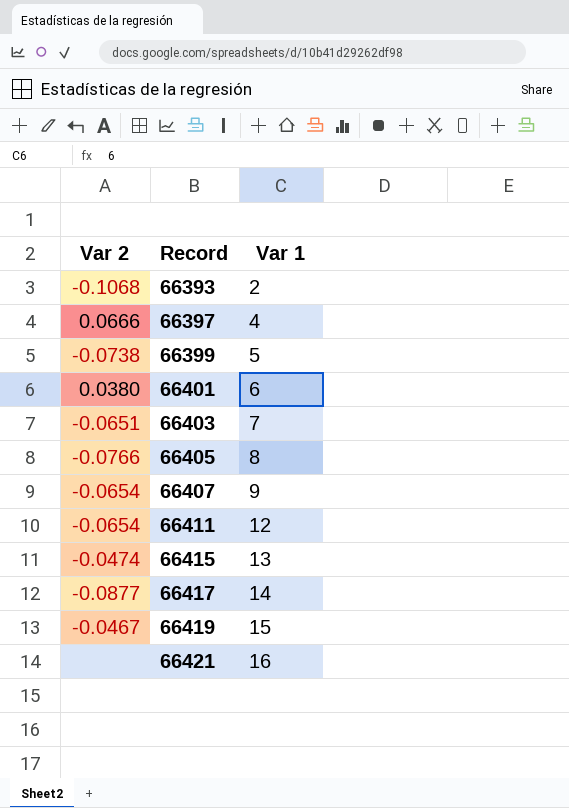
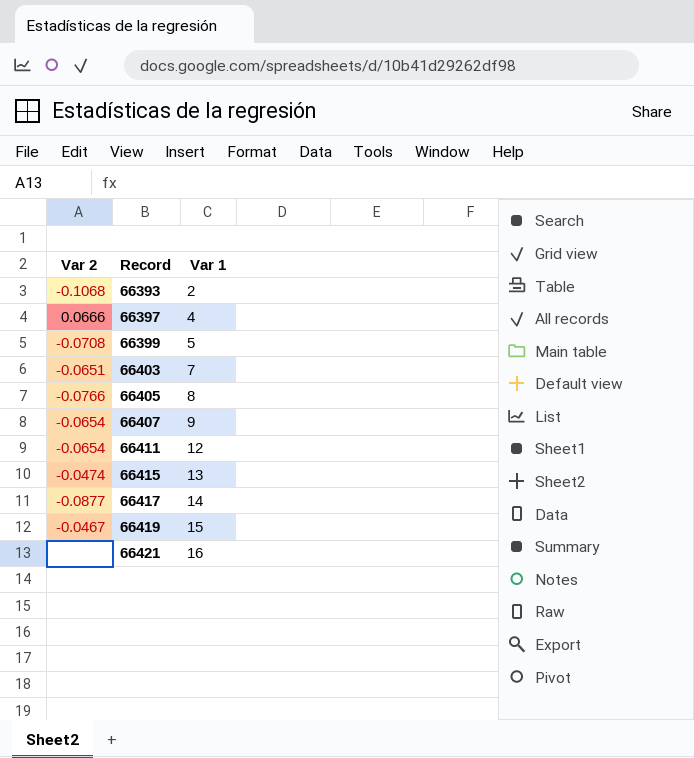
row 66401: 0.0380 | 6 -> none
66399 | Var 2: -0.0738 -> -0.0708

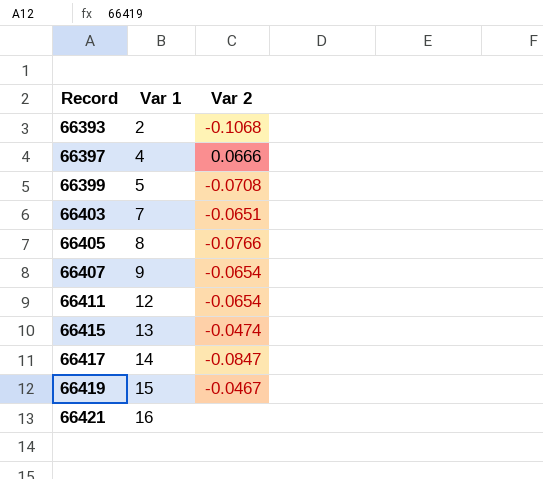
column Var 2 | position: 1 -> 3
66417 | Var 2: -0.0877 -> -0.0847

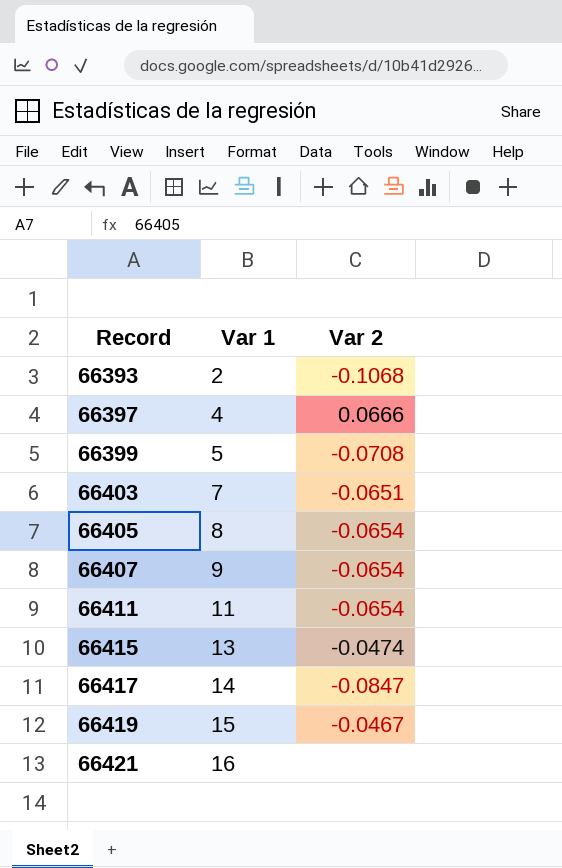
66405 | Var 2: -0.0766 -> -0.0654
66411 | Var 1: 12 -> 11

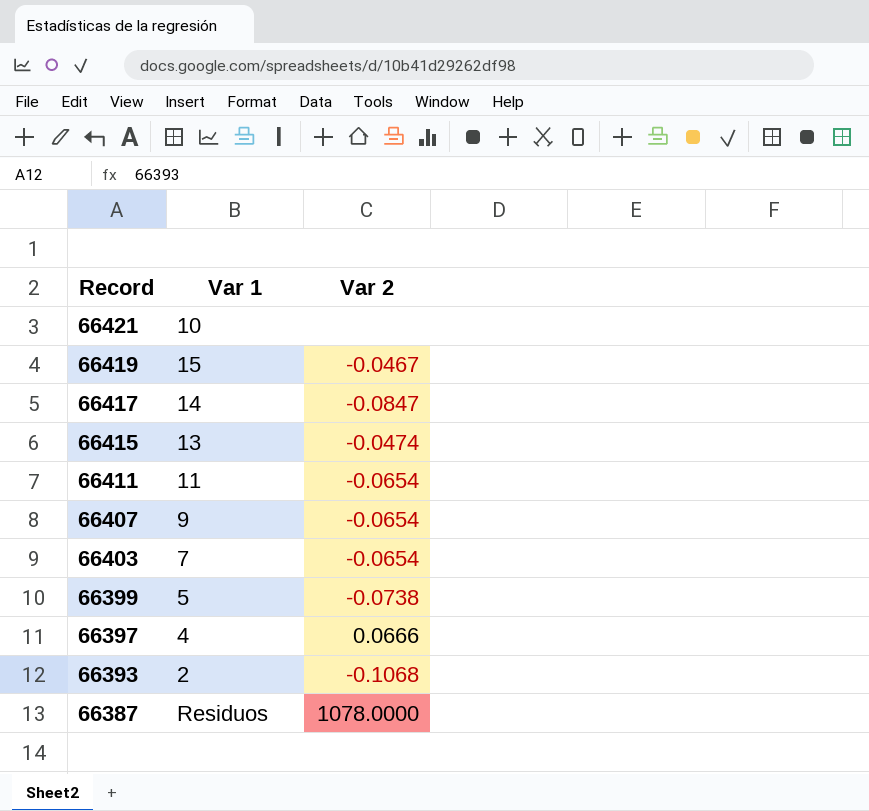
row order: Record ascending -> Record descending
row 66405: 8 | -0.0654 -> none
66421 | Var 1: 16 -> 10
66403 | Var 2: -0.0651 -> -0.0654
66399 | Var 2: -0.0708 -> -0.0738
row 66387: none -> Residuos | 1078.0000

